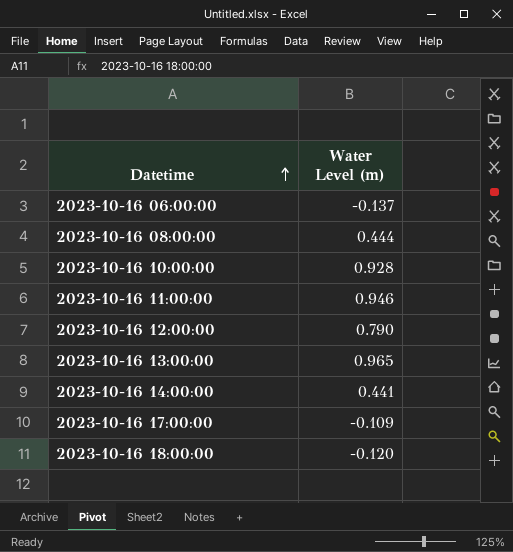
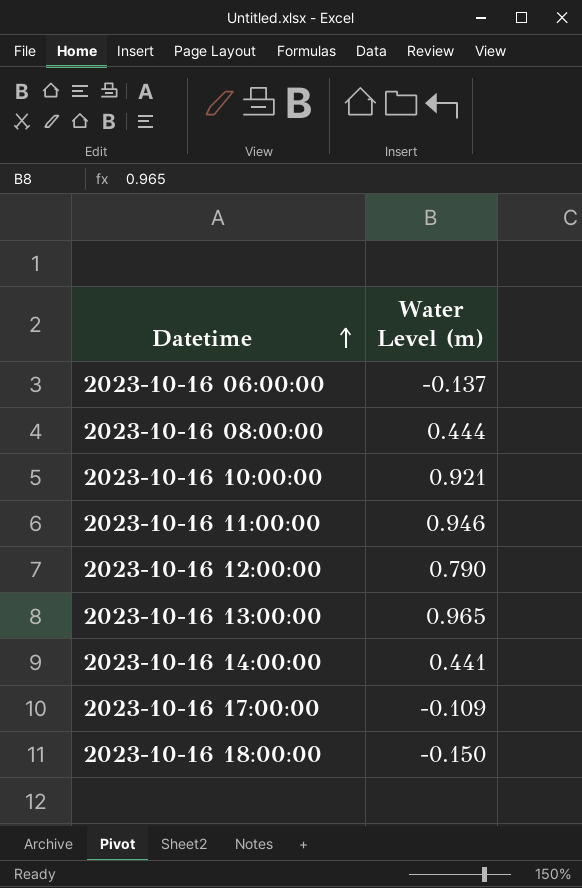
2023-10-16 10:00:00 | Water Level (m): 0.928 -> 0.921
2023-10-16 18:00:00 | Water Level (m): -0.120 -> -0.150

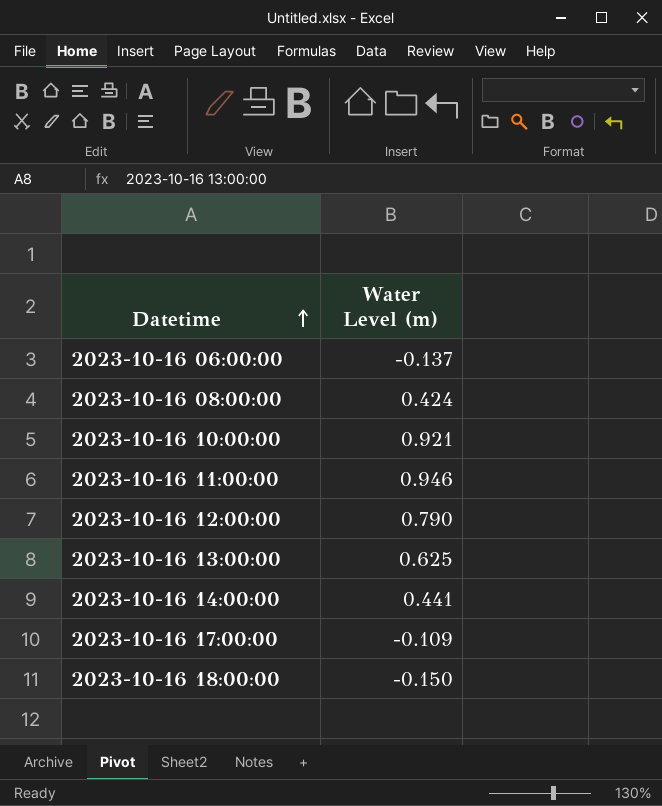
2023-10-16 08:00:00 | Water Level (m): 0.444 -> 0.424
2023-10-16 13:00:00 | Water Level (m): 0.965 -> 0.625

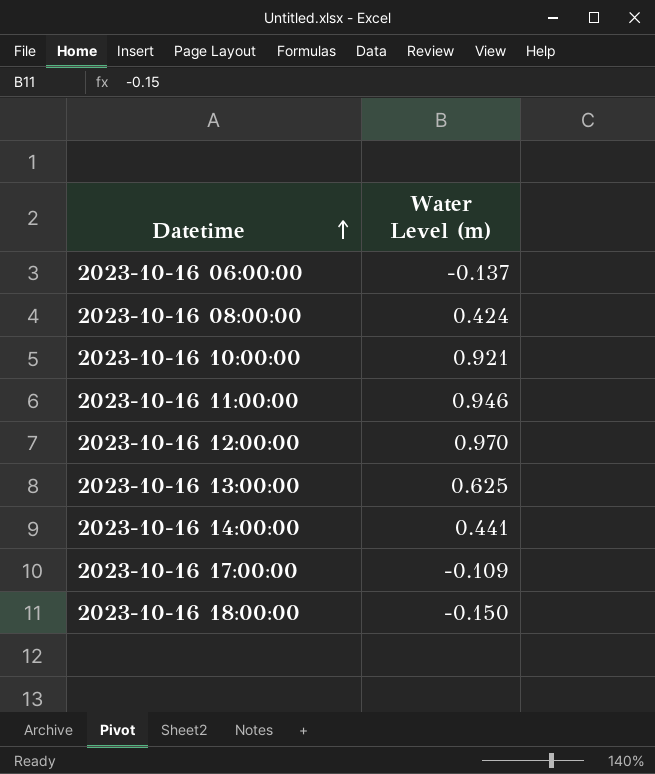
2023-10-16 12:00:00 | Water Level (m): 0.790 -> 0.970

